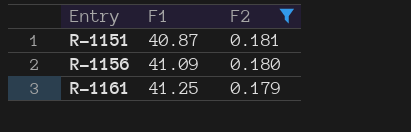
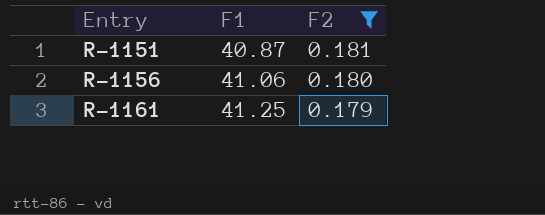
R-1156 | F1: 41.09 -> 41.06

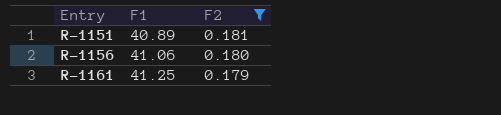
R-1151 | F1: 40.87 -> 40.89

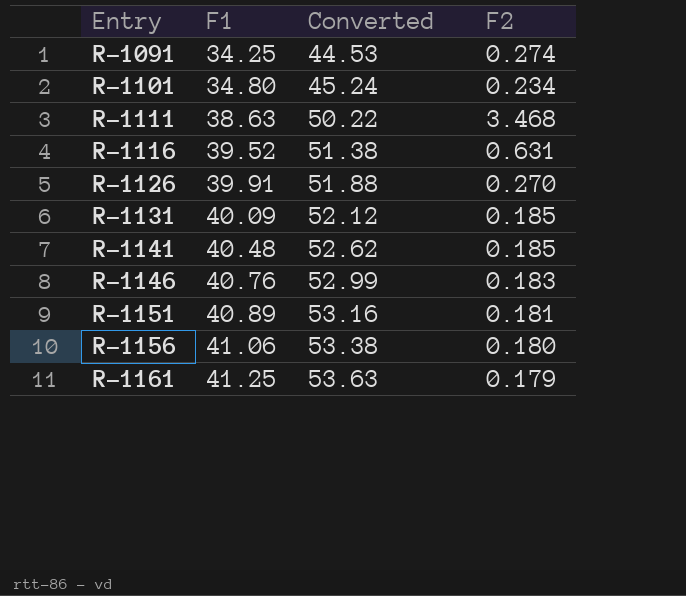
filter: F2 <= 0.181 -> none
column Converted | formula: none -> [F1] * 1.3

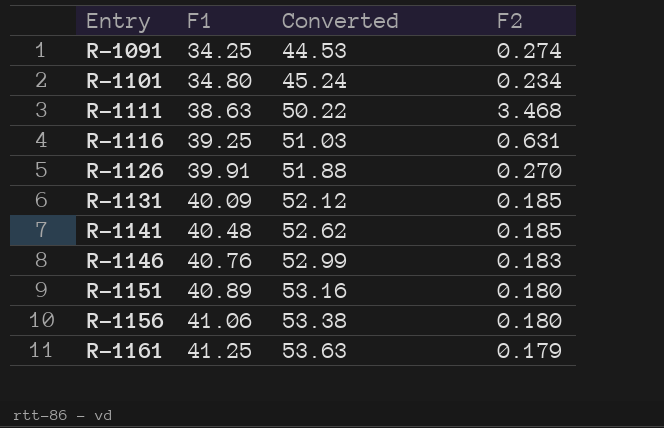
R-1116 | F1: 39.52 -> 39.25
R-1116 | Converted: 51.38 -> 51.03
R-1151 | F2: 0.181 -> 0.180

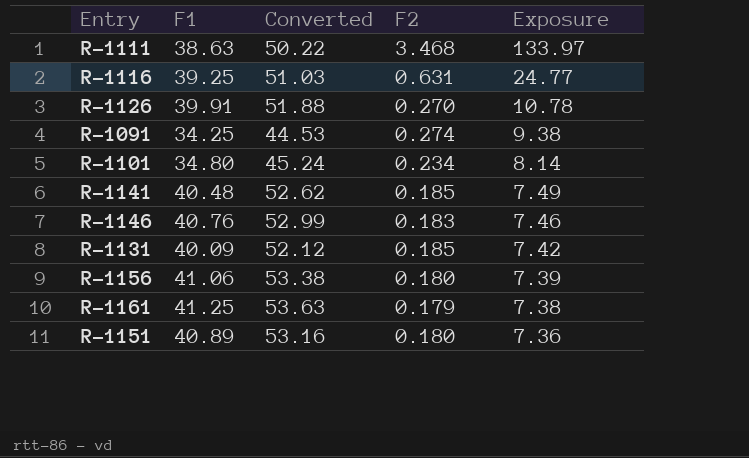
row order: Entry ascending -> Exposure descending
column Exposure | formula: none -> [F1] * [F2]

